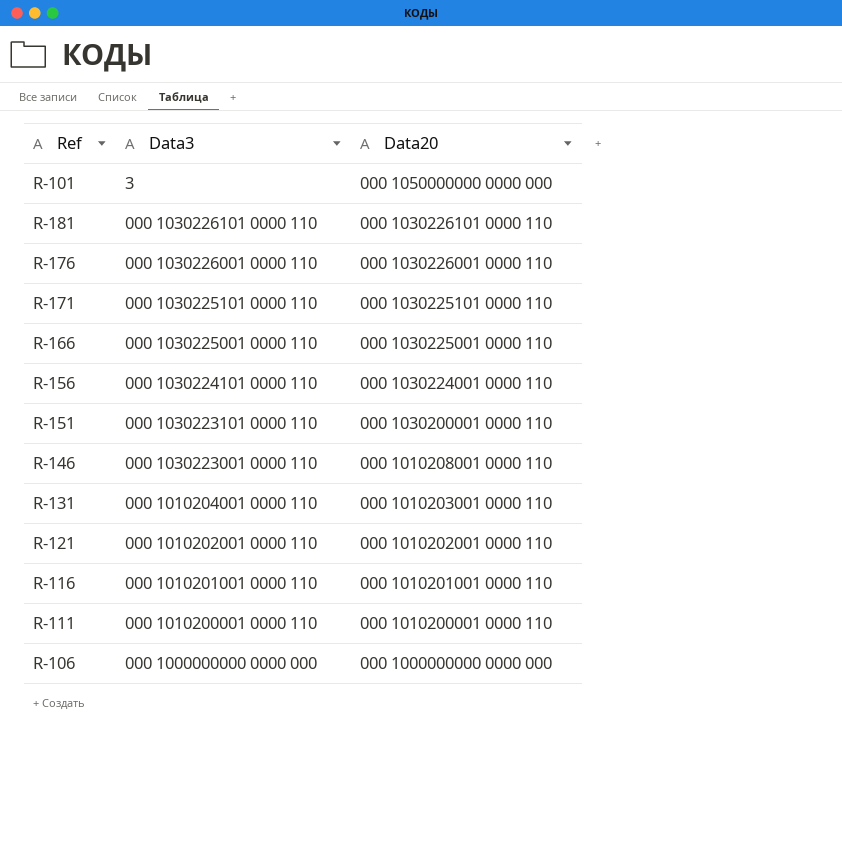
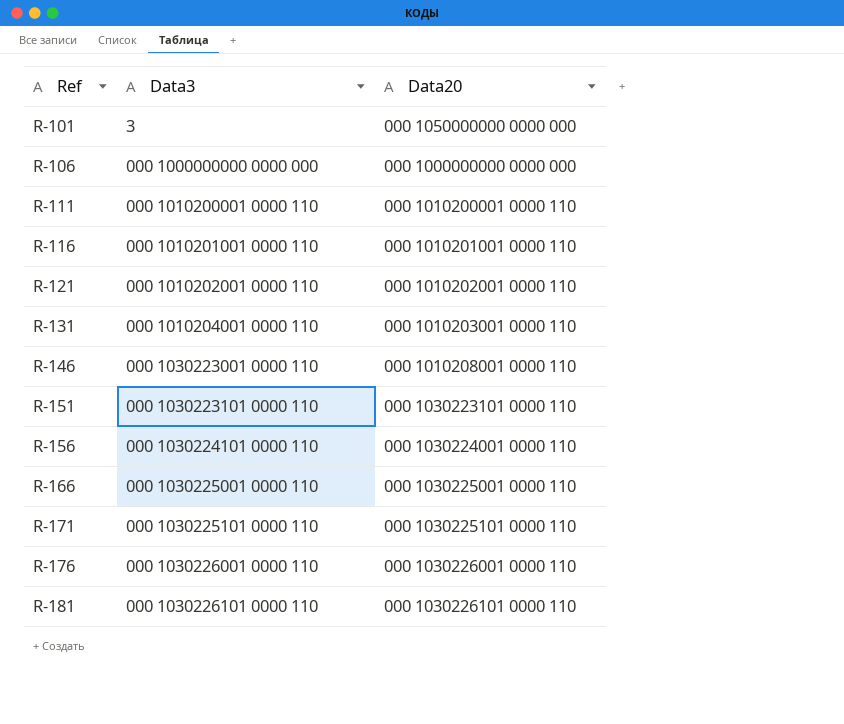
row order: Data3 descending -> Ref ascending
R-151 | Data20: 000 1030200001 0000 110 -> 000 1030223101 0000 110

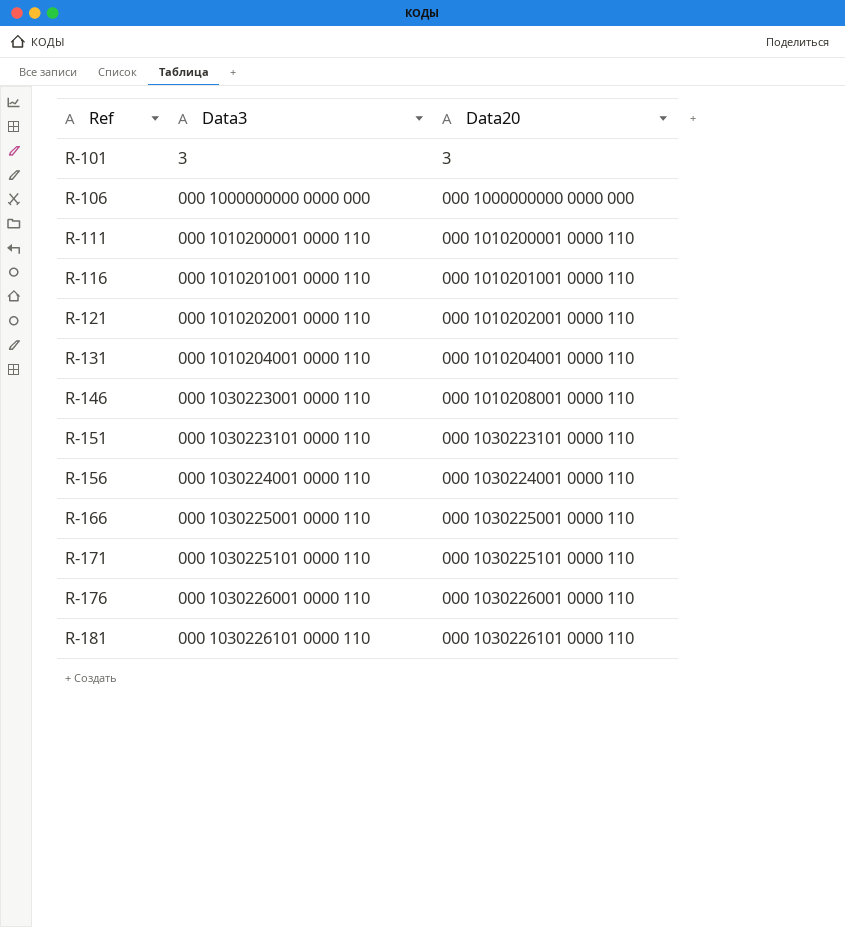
R-101 | Data20: 000 1050000000 0000 000 -> 3
R-131 | Data20: 000 1010203001 0000 110 -> 000 1010204001 0000 110
R-156 | Data3: 000 1030224101 0000 110 -> 000 1030224001 0000 110

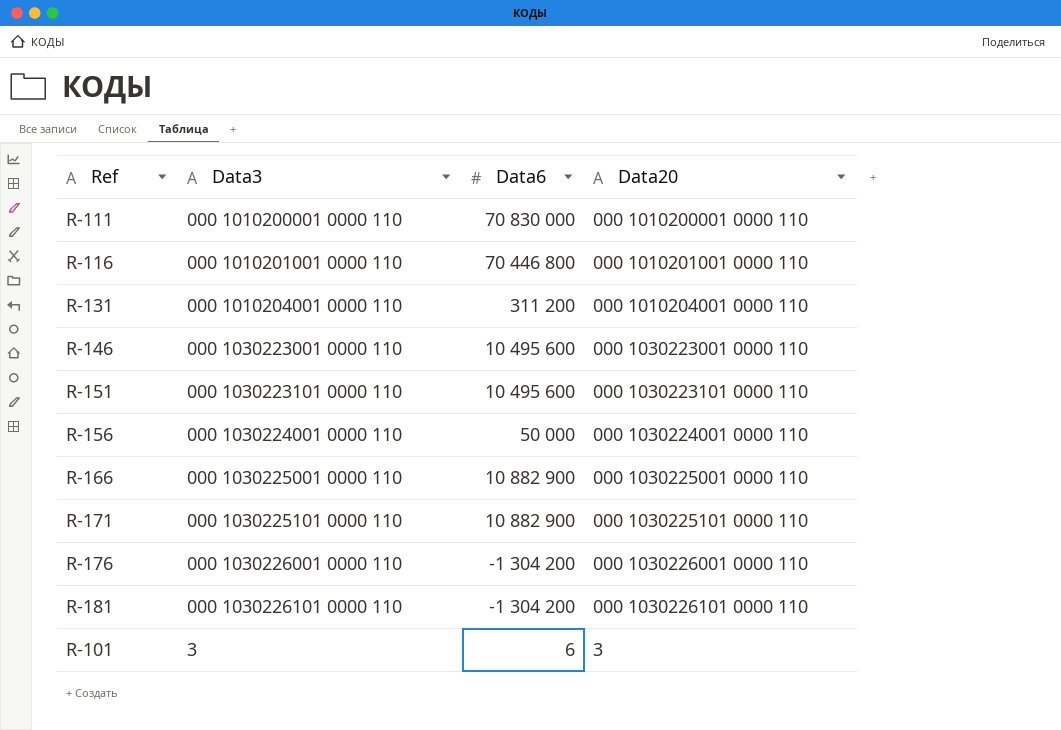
row order: Ref ascending -> Data3 ascending
column Data6 | position: none -> 3
row R-106: 000 1000000000 0000 000 | 000 1000000000 0000 000 -> none
row R-121: 000 1010202001 0000 110 | 000 1010202001 0000 110 -> none
R-146 | Data20: 000 1010208001 0000 110 -> 000 1030223001 0000 110

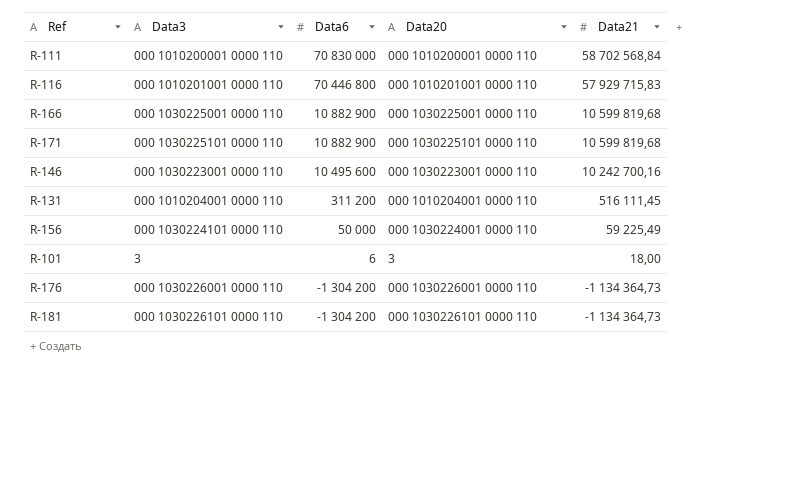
row order: Data3 ascending -> Data6 descending
column Data21 | position: none -> 5
row R-151: 000 1030223101 0000 110 | 10 495 600 | 000 1030223101 0000 110 -> none
R-156 | Data3: 000 1030224001 0000 110 -> 000 1030224101 0000 110

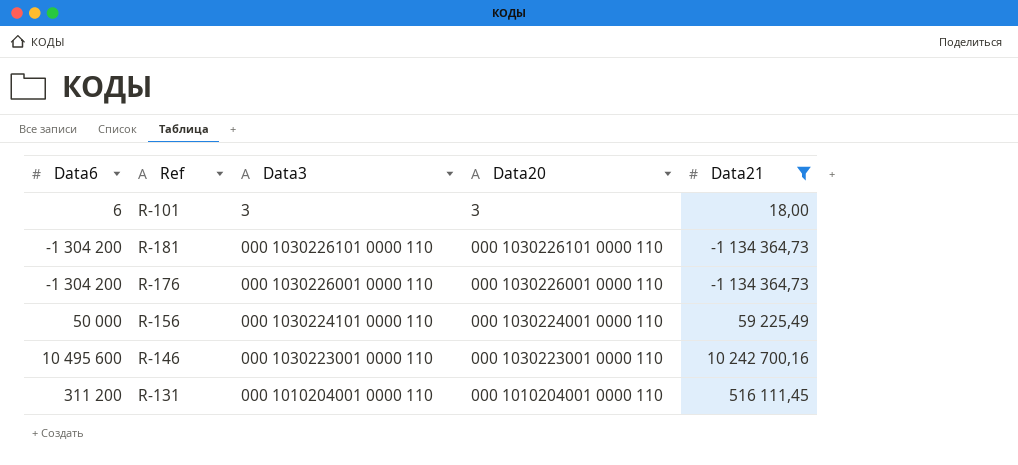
filter: none -> Data21 <= 10 242 700,16
row order: Data6 descending -> Data3 descending
column Data6 | position: 3 -> 1

